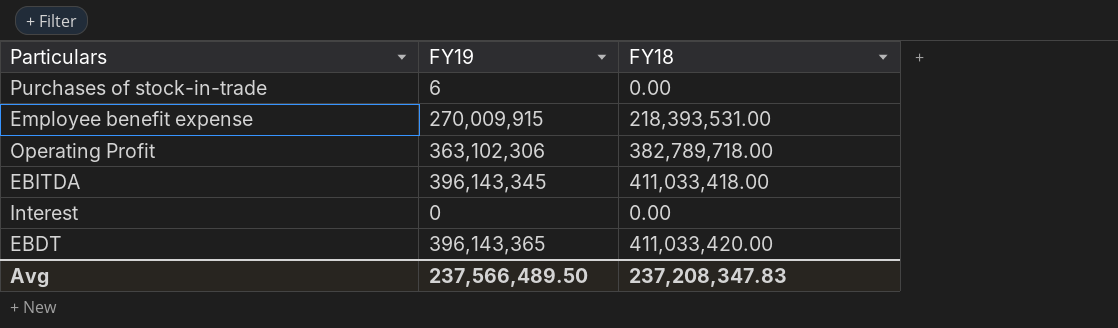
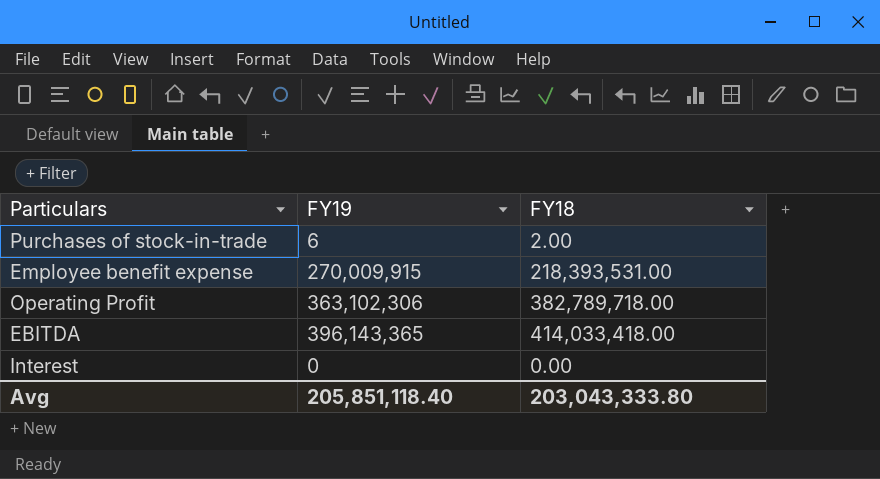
row EBDT: 396,143,365 | 411,033,420.00 -> none
Purchases of stock-in-trade | FY18: 0.00 -> 2.00
EBITDA | FY19: 396,143,345 -> 396,143,365
EBITDA | FY18: 411,033,418.00 -> 414,033,418.00
Avg | FY19: 237,566,489.50 -> 205,851,118.40
Avg | FY18: 237,208,347.83 -> 203,043,333.80

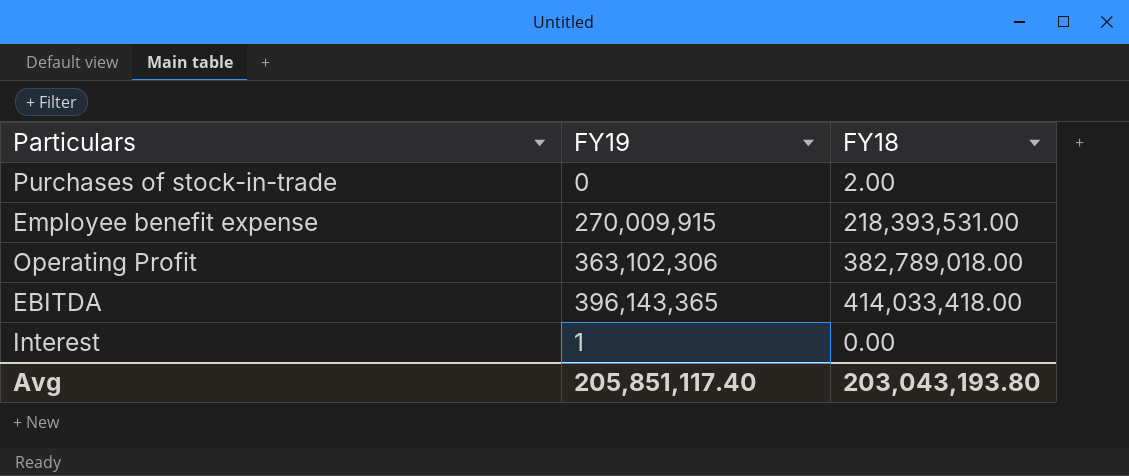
Purchases of stock-in-trade | FY19: 6 -> 0
Operating Profit | FY18: 382,789,718.00 -> 382,789,018.00
Interest | FY19: 0 -> 1
Avg | FY19: 205,851,118.40 -> 205,851,117.40
Avg | FY18: 203,043,333.80 -> 203,043,193.80

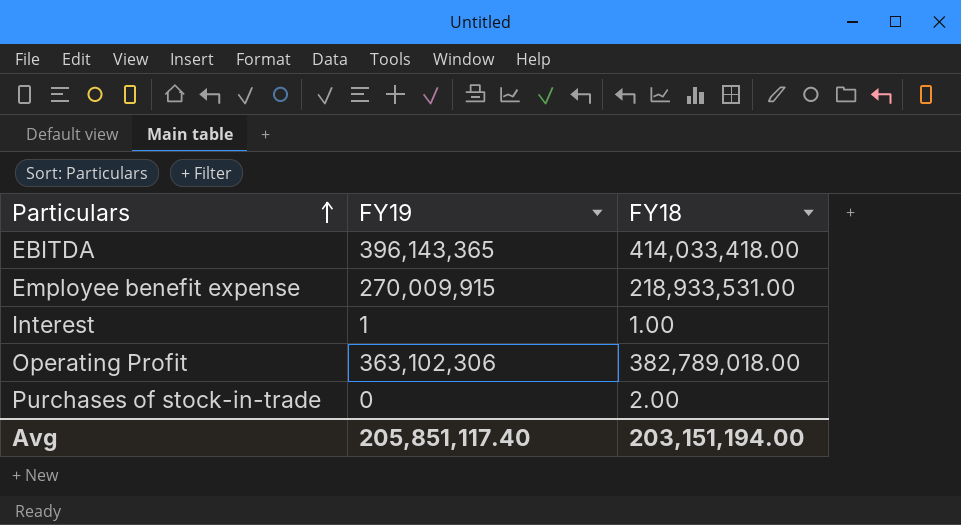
row order: none -> Particulars ascending
Employee benefit expense | FY18: 218,393,531.00 -> 218,933,531.00
Interest | FY18: 0.00 -> 1.00
Avg | FY18: 203,043,193.80 -> 203,151,194.00

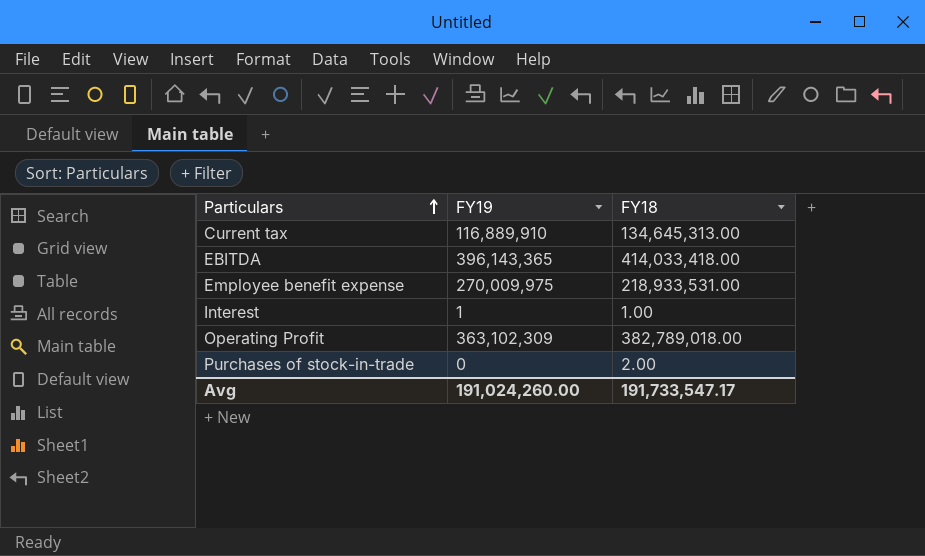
row Current tax: none -> 116,889,910 | 134,645,313.00
Employee benefit expense | FY19: 270,009,915 -> 270,009,975
Operating Profit | FY19: 363,102,306 -> 363,102,309
Avg | FY19: 205,851,117.40 -> 191,024,260.00
Avg | FY18: 203,151,194.00 -> 191,733,547.17

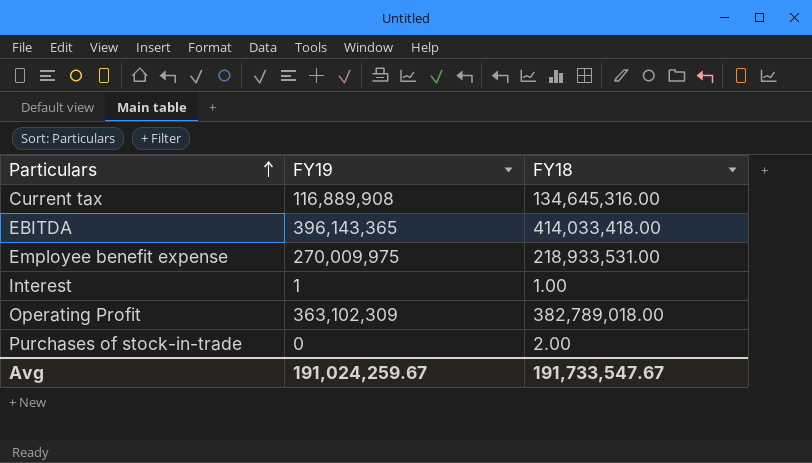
Current tax | FY19: 116,889,910 -> 116,889,908
Current tax | FY18: 134,645,313.00 -> 134,645,316.00
Avg | FY19: 191,024,260.00 -> 191,024,259.67
Avg | FY18: 191,733,547.17 -> 191,733,547.67

